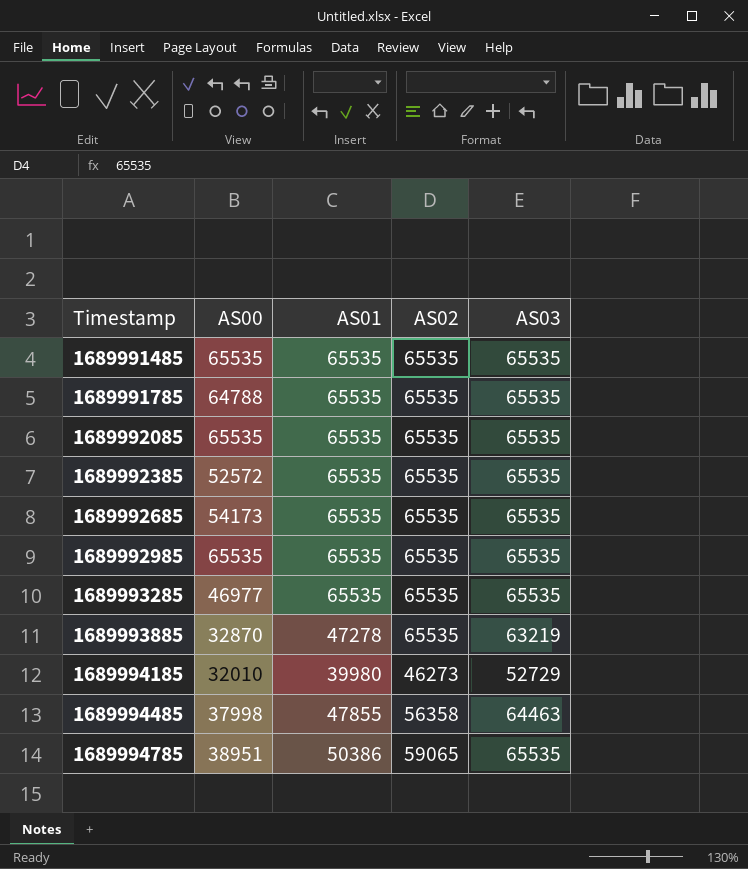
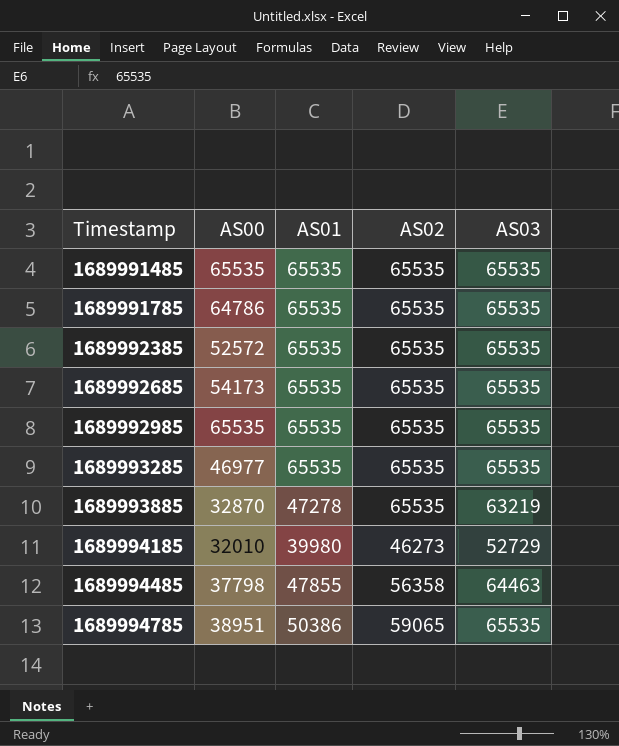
row 1689992085: 65535 | 65535 | 65535 | 65535 -> none
1689991785 | AS00: 64788 -> 64786
1689994485 | AS00: 37998 -> 37798

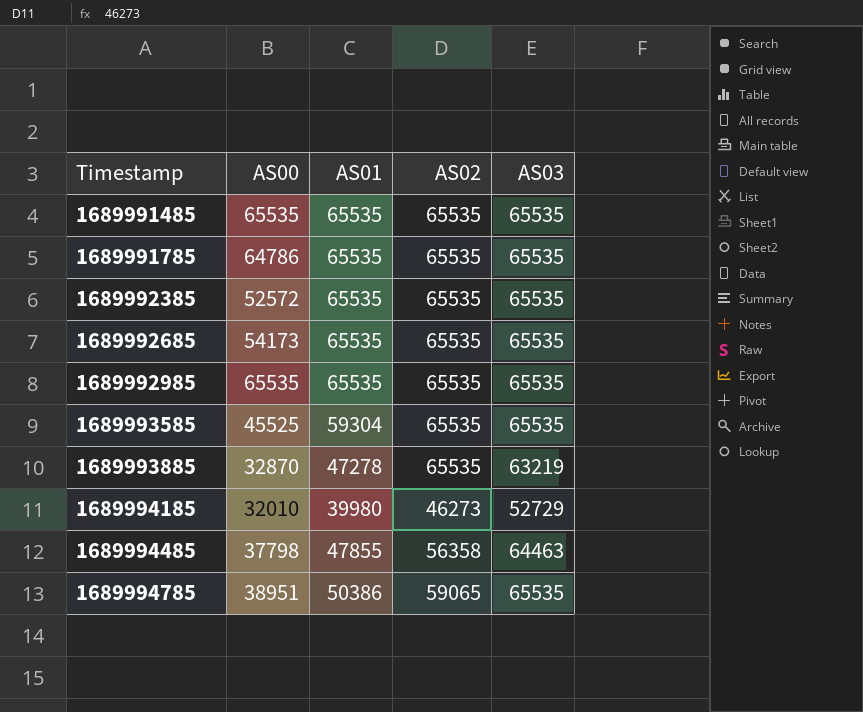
row 1689993285: 46977 | 65535 | 65535 | 65535 -> none
row 1689993585: none -> 45525 | 59304 | 65535 | 65535

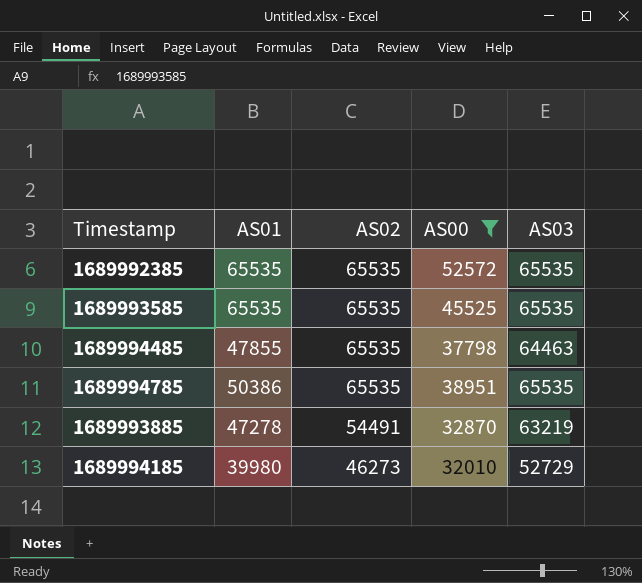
filter: none -> AS00 <= 52572
row order: Timestamp ascending -> AS02 descending
column AS00 | position: 2 -> 4
1689993585 | AS01: 59304 -> 65535
1689994485 | AS02: 56358 -> 65535
1689994785 | AS02: 59065 -> 65535
1689993885 | AS02: 65535 -> 54491

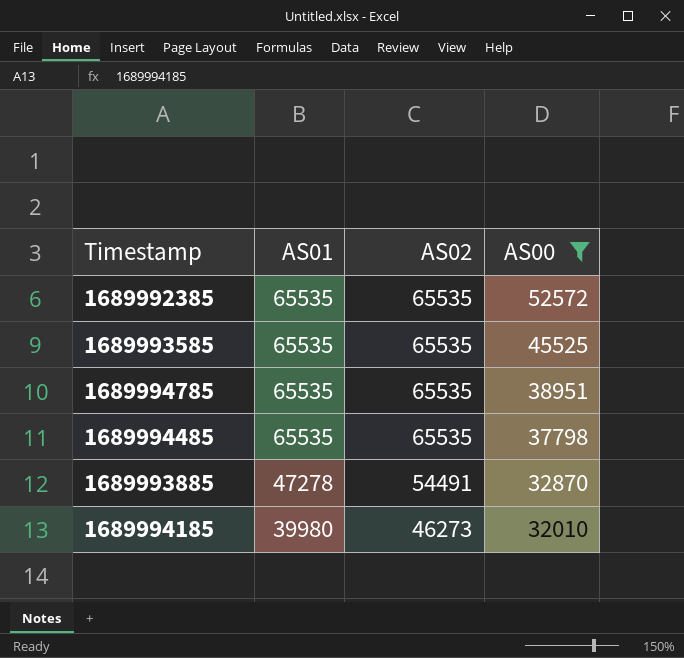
row order: AS02 descending -> AS01 descending
column AS03 | position: 5 -> none
1689994785 | AS01: 50386 -> 65535
1689994485 | AS01: 47855 -> 65535

